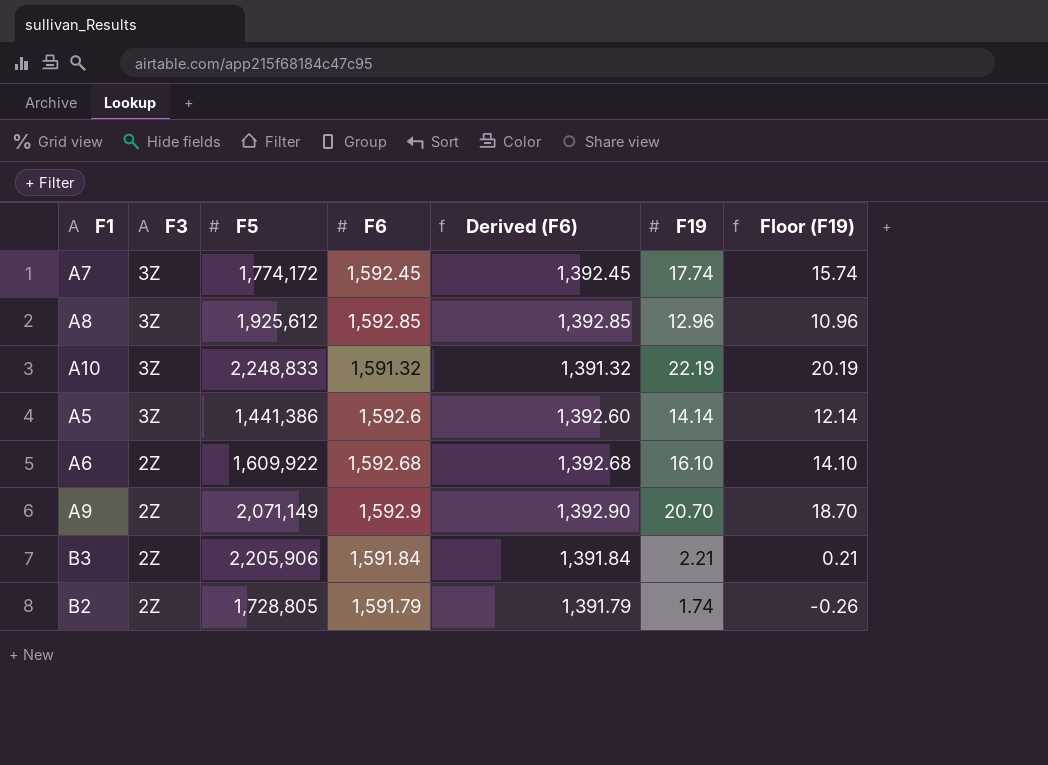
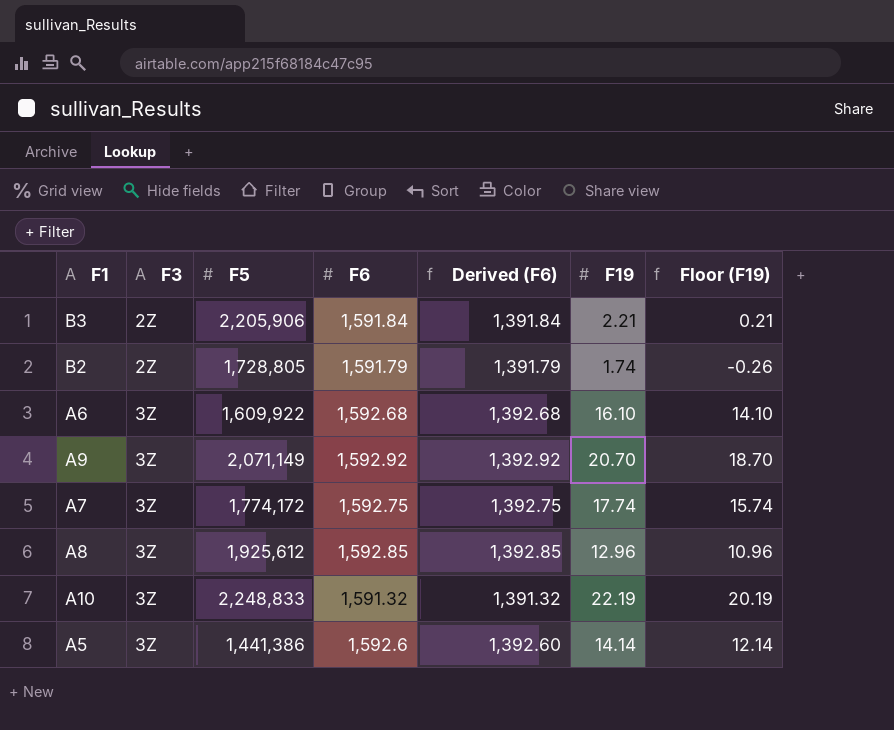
row order: F3 descending -> F3 ascending
A6 | F3: 2Z -> 3Z
A9 | F3: 2Z -> 3Z
A9 | F6: 1,592.9 -> 1,592.92
A9 | Derived (F6): 1,392.90 -> 1,392.92
A7 | F6: 1,592.45 -> 1,592.75
A7 | Derived (F6): 1,392.45 -> 1,392.75

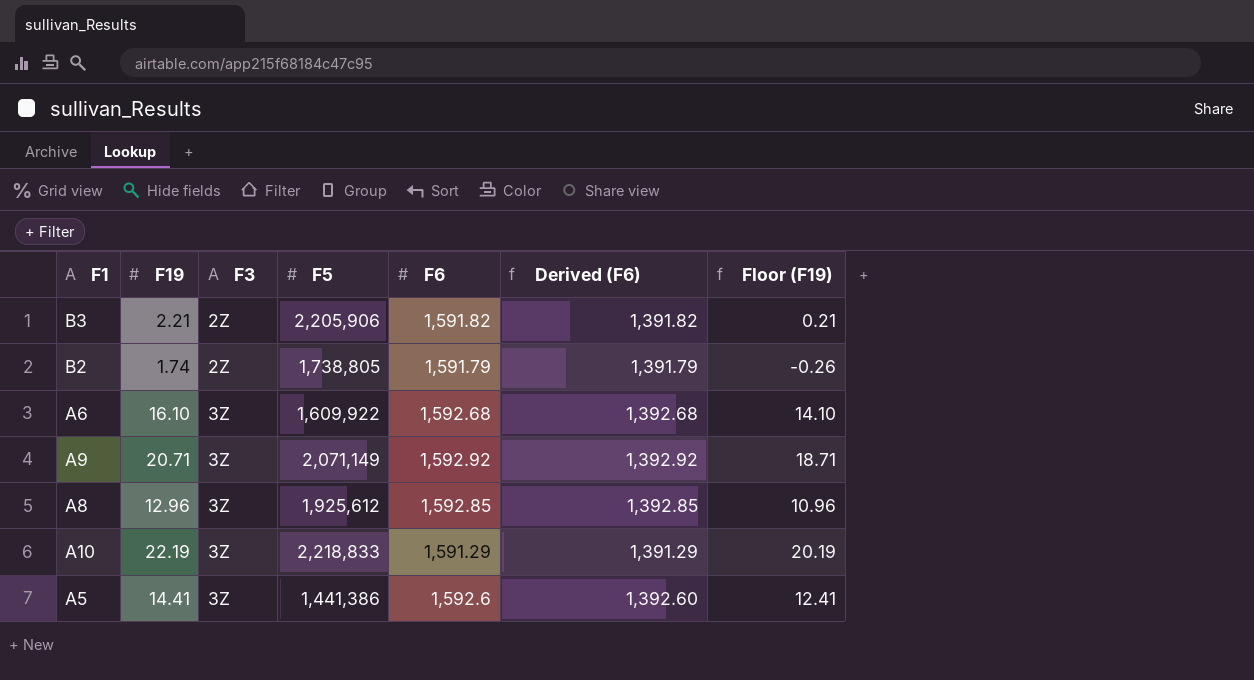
column F19 | position: 6 -> 2
row A7: 3Z | 1,774,172 | 1,592.75 | 1,392.75 | 17.74 | 15.74 -> none
B3 | F6: 1,591.84 -> 1,591.82
B3 | Derived (F6): 1,391.84 -> 1,391.82
B2 | F5: 1,728,805 -> 1,738,805
A9 | F19: 20.70 -> 20.71
A9 | Floor (F19): 18.70 -> 18.71
A10 | F5: 2,248,833 -> 2,218,833
A10 | F6: 1,591.32 -> 1,591.29
A10 | Derived (F6): 1,391.32 -> 1,391.29
A5 | F19: 14.14 -> 14.41
A5 | Floor (F19): 12.14 -> 12.41

